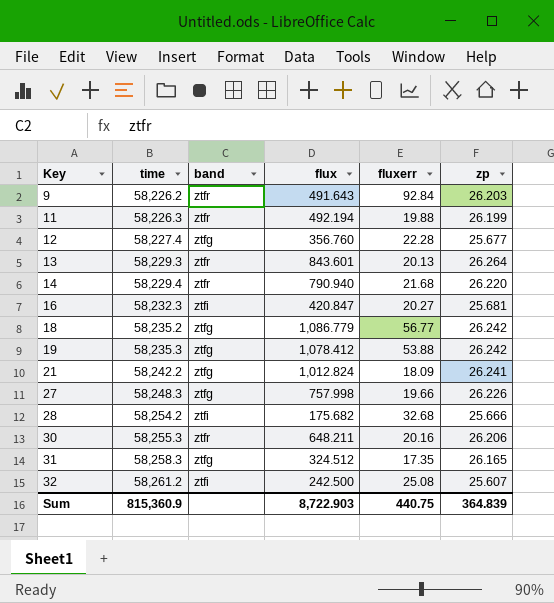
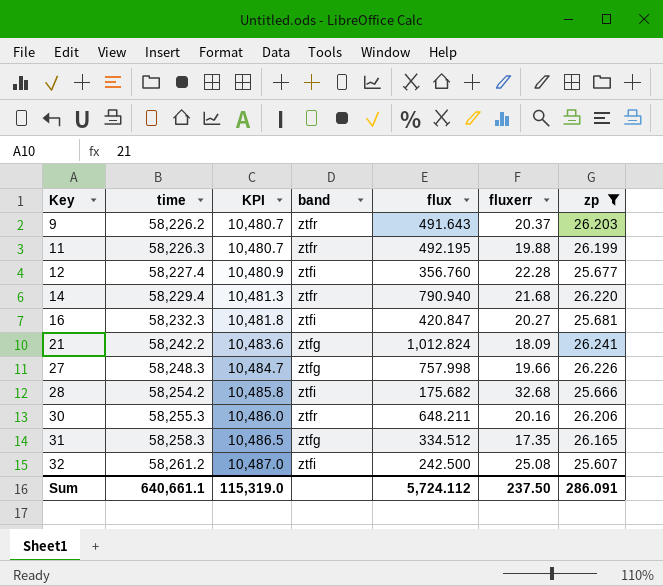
filter: none -> zp <= 26.241
column KPI | formula: none -> [time] * 0.18
9 | fluxerr: 92.84 -> 20.37
11 | flux: 492.194 -> 492.195
12 | band: ztfg -> ztfi
31 | flux: 324.512 -> 334.512
Sum | time: 815,360.9 -> 640,661.1
Sum | flux: 8,722.903 -> 5,724.112
Sum | fluxerr: 440.75 -> 237.50
Sum | zp: 364.839 -> 286.091

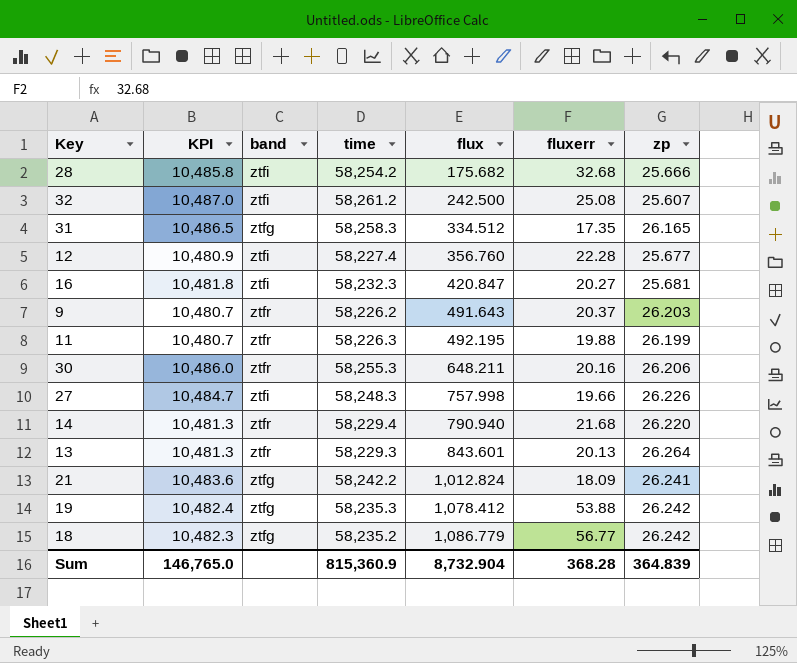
filter: zp <= 26.241 -> none
row order: Key ascending -> flux ascending
column time | position: 2 -> 4
27 | band: ztfg -> ztfi
Sum | KPI: 115,319.0 -> 146,765.0
Sum | time: 640,661.1 -> 815,360.9
Sum | flux: 5,724.112 -> 8,732.904
Sum | fluxerr: 237.50 -> 368.28
Sum | zp: 286.091 -> 364.839

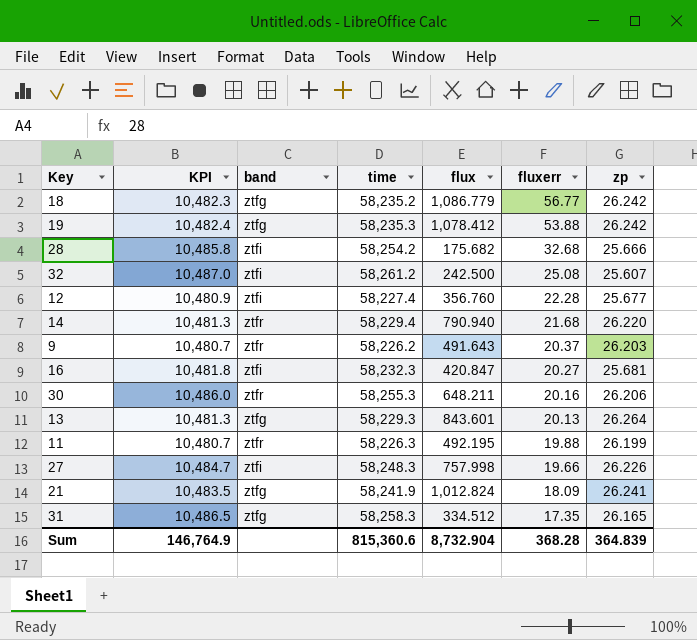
row order: flux ascending -> fluxerr descending
13 | band: ztfr -> ztfg
21 | KPI: 10,483.6 -> 10,483.5
21 | time: 58,242.2 -> 58,241.9
Sum | KPI: 146,765.0 -> 146,764.9
Sum | time: 815,360.9 -> 815,360.6

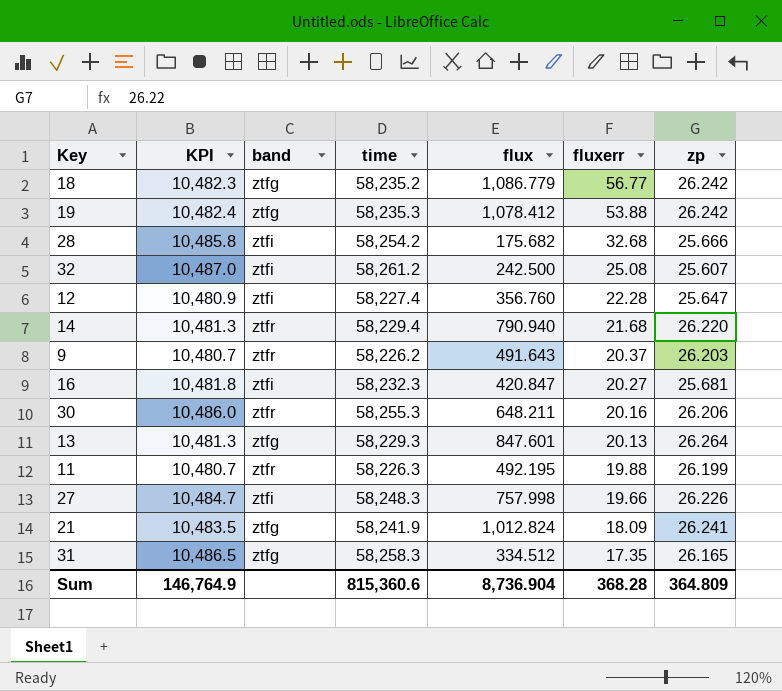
12 | zp: 25.677 -> 25.647
13 | flux: 843.601 -> 847.601
Sum | flux: 8,732.904 -> 8,736.904
Sum | zp: 364.839 -> 364.809

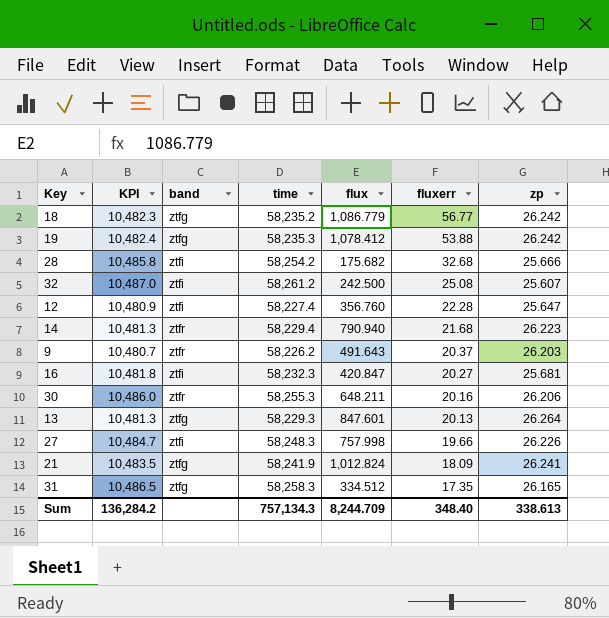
row 11: 10,480.7 | ztfr | 58,226.3 | 492.195 | 19.88 | 26.199 -> none
14 | zp: 26.220 -> 26.223
Sum | KPI: 146,764.9 -> 136,284.2
Sum | time: 815,360.6 -> 757,134.3
Sum | flux: 8,736.904 -> 8,244.709
Sum | fluxerr: 368.28 -> 348.40
Sum | zp: 364.809 -> 338.613

